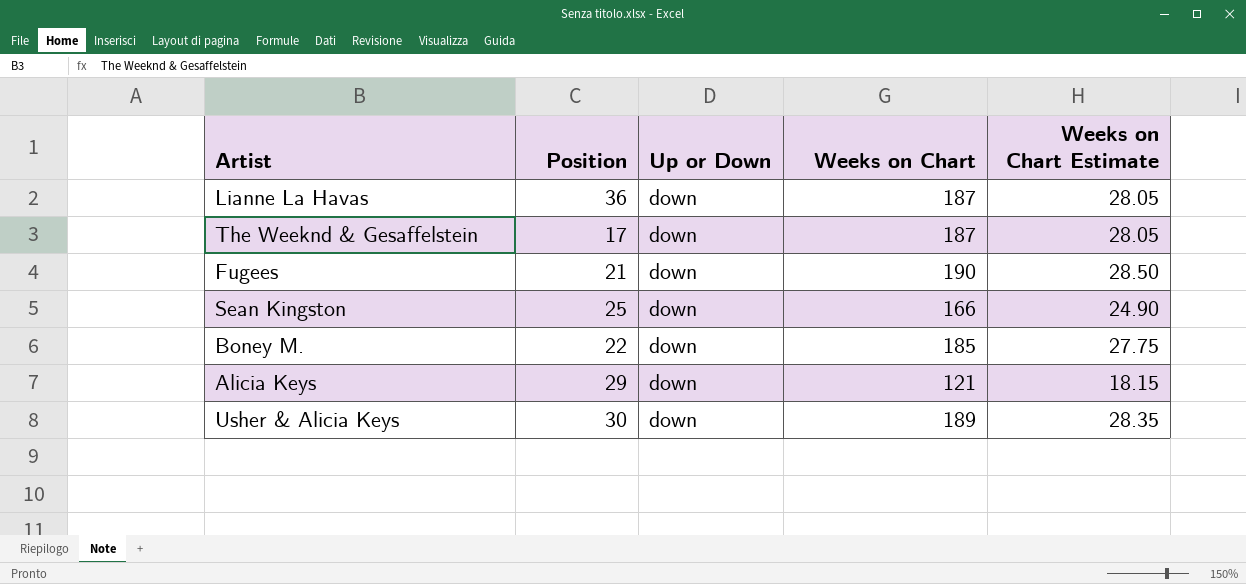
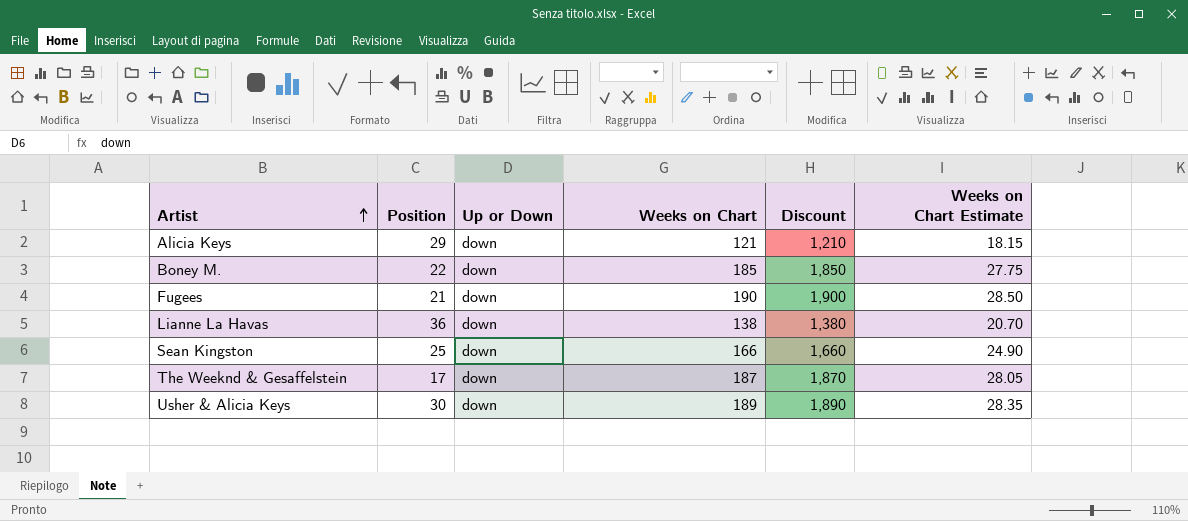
row order: none -> Artist ascending
column Discount | formula: none -> [Weeks on Chart] * 10
Lianne La Havas | Weeks on Chart: 187 -> 138
Lianne La Havas | Weeks on Chart Estimate: 28.05 -> 20.70

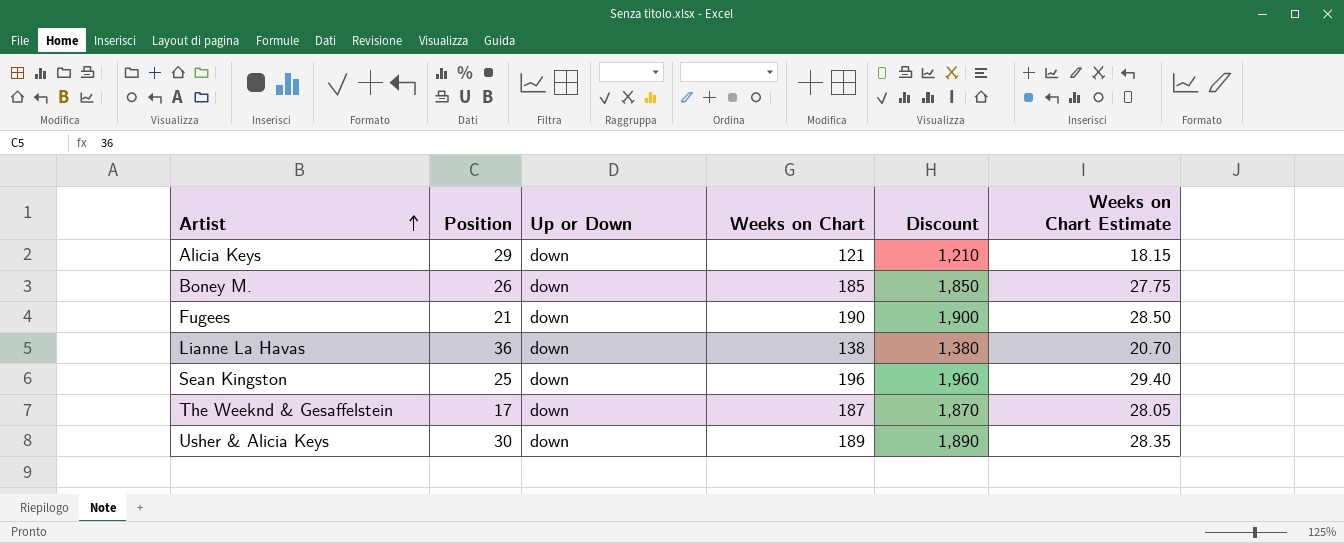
Boney M. | Position: 22 -> 26
Sean Kingston | Weeks on Chart: 166 -> 196
Sean Kingston | Discount: 1,660 -> 1,960
Sean Kingston | Weeks on Chart Estimate: 24.90 -> 29.40

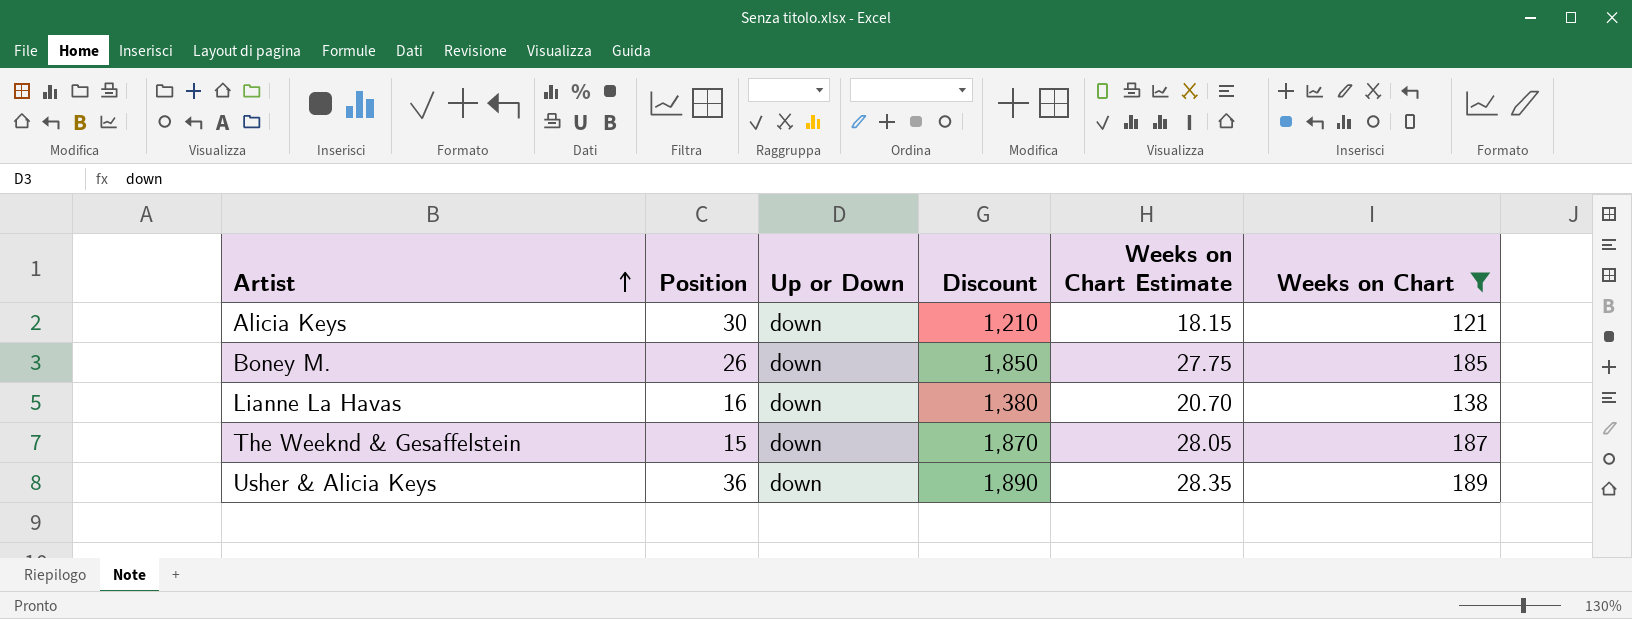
filter: none -> Weeks on Chart <= 189
column Weeks on Chart | position: 4 -> 6
Alicia Keys | Position: 29 -> 30
Lianne La Havas | Position: 36 -> 16
The Weeknd & Gesaffelstein | Position: 17 -> 15
Usher & Alicia Keys | Position: 30 -> 36

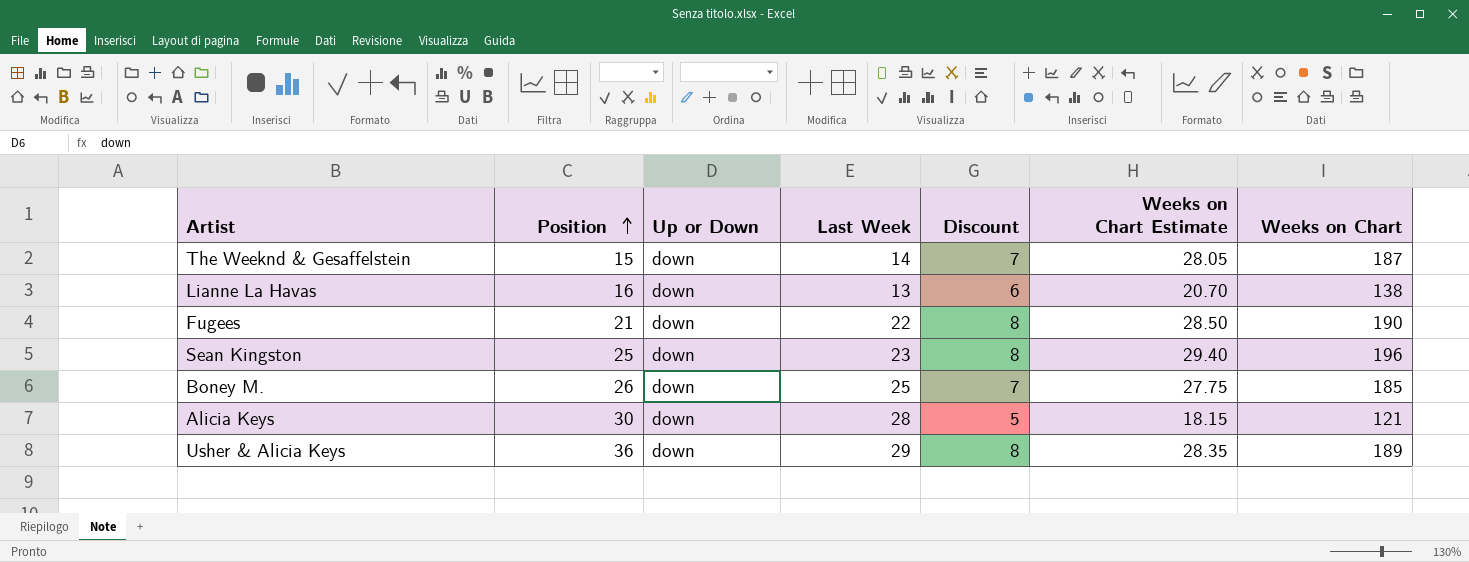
filter: Weeks on Chart <= 189 -> none
row order: Artist ascending -> Position ascending
column Last Week | position: none -> 4
column Discount | formula: [Weeks on Chart] * 10 -> [Weeks on Chart] * 0.04

